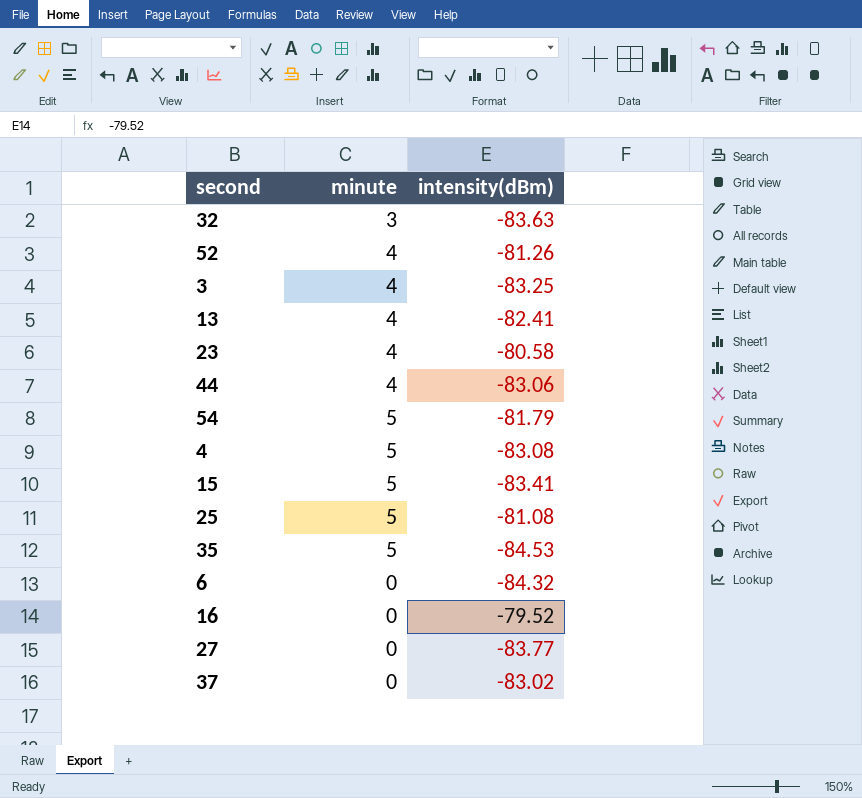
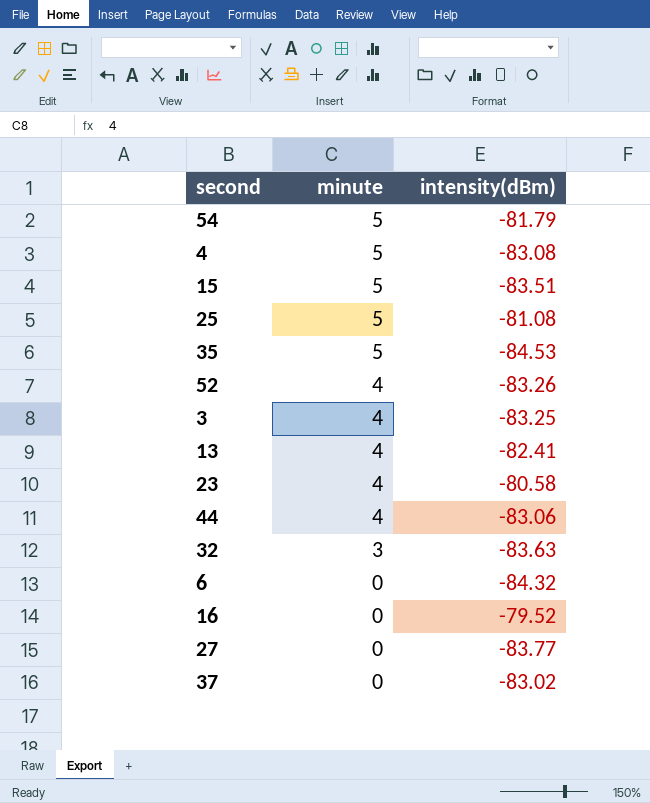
row order: none -> minute descending
15 | intensity(dBm): -83.41 -> -83.51
52 | intensity(dBm): -81.26 -> -83.26

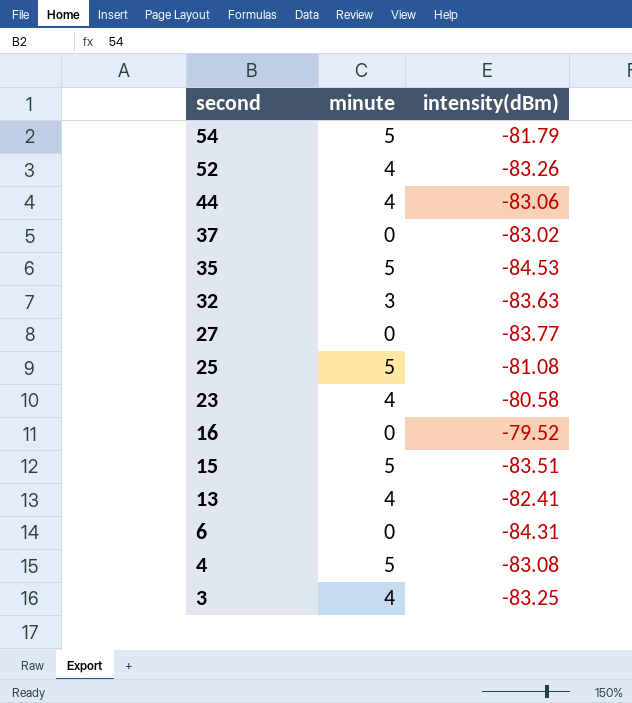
row order: minute descending -> second descending
6 | intensity(dBm): -84.32 -> -84.31

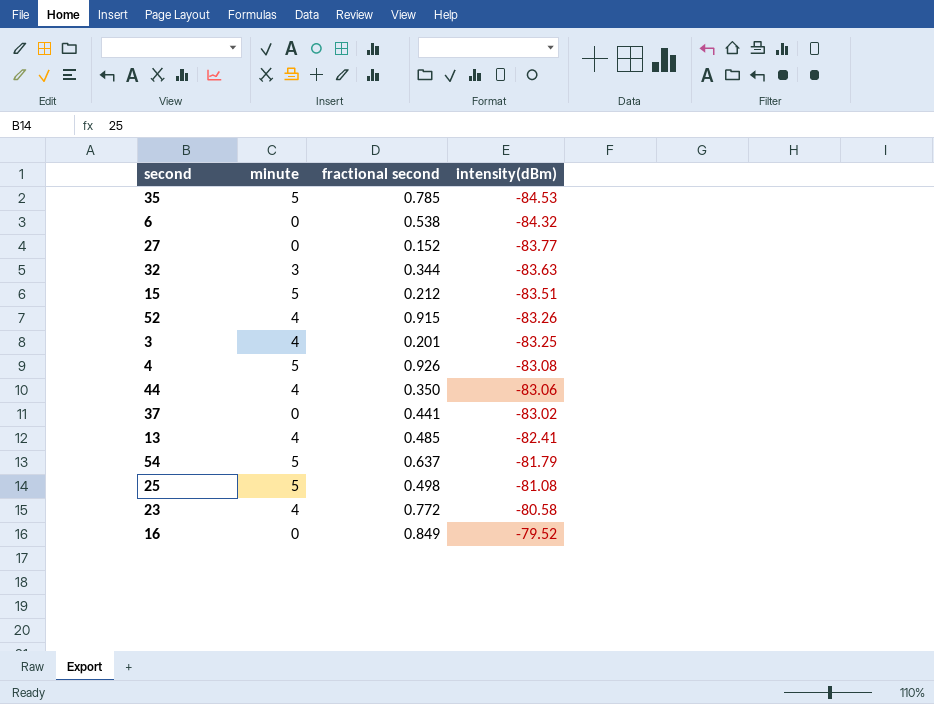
row order: second descending -> intensity(dBm) ascending
column fractional second | position: none -> 3
6 | intensity(dBm): -84.31 -> -84.32

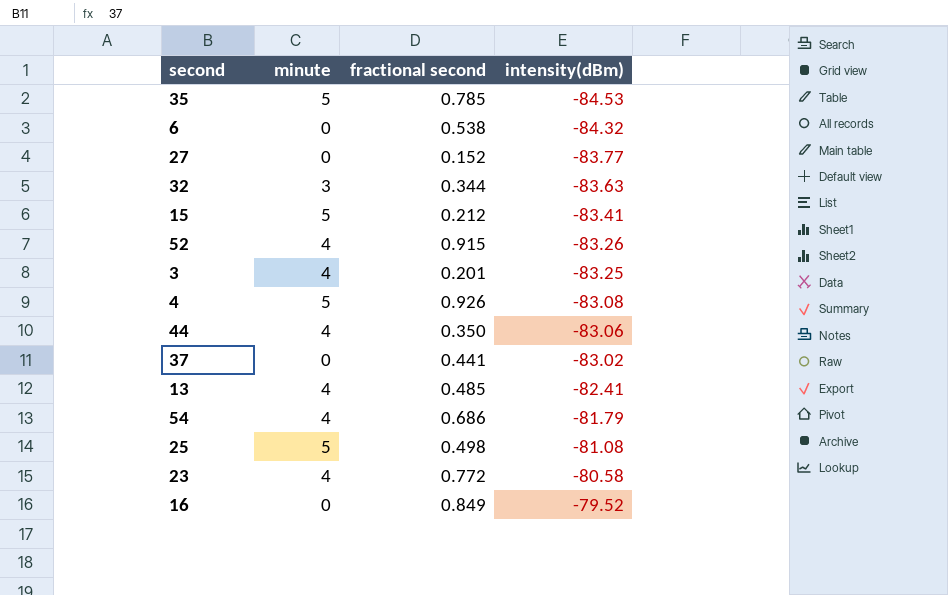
15 | intensity(dBm): -83.51 -> -83.41
54 | minute: 5 -> 4
54 | fractional second: 0.637 -> 0.686

